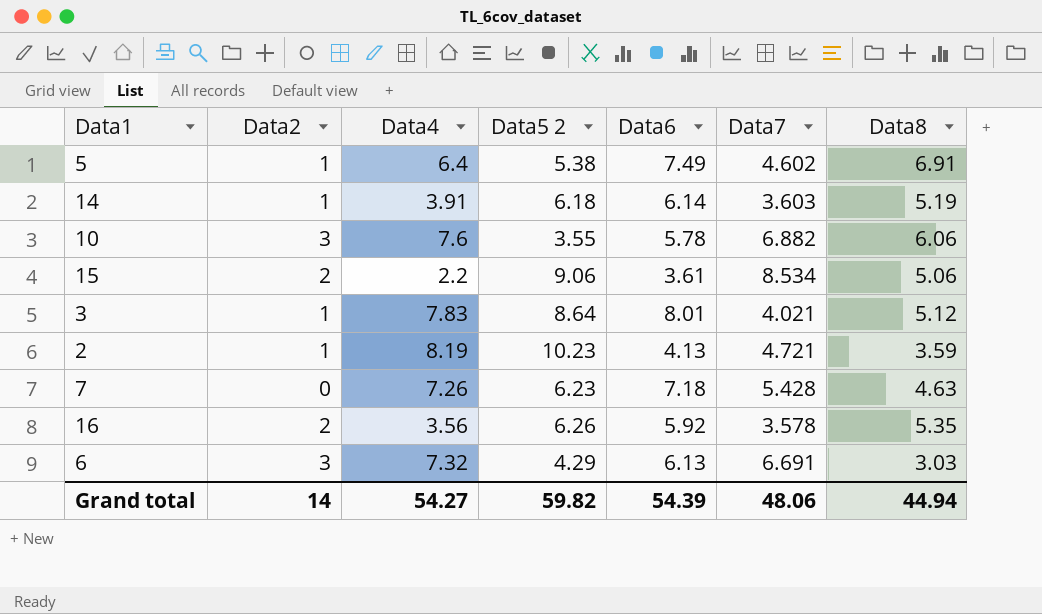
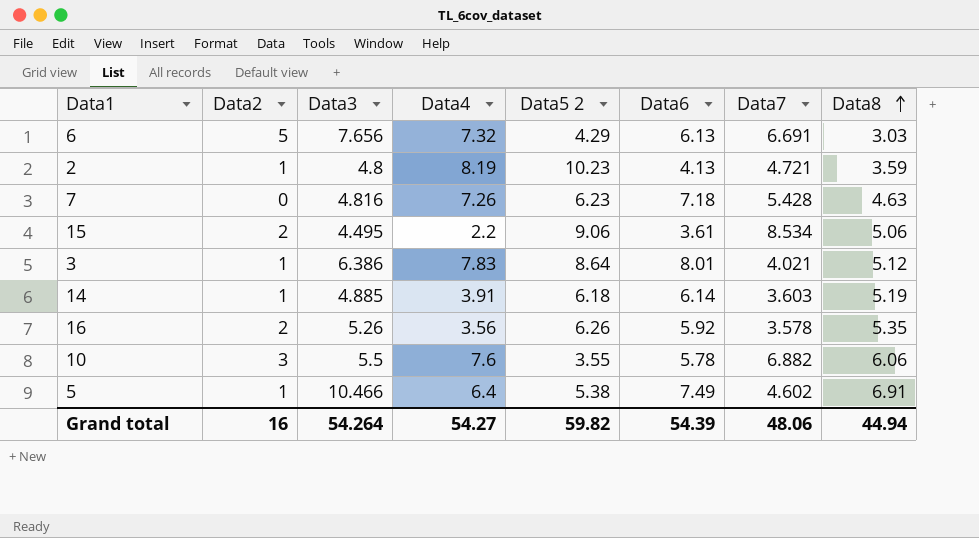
row order: none -> Data8 ascending
column Data3 | position: none -> 3
6 | Data2: 3 -> 5
Grand total | Data2: 14 -> 16

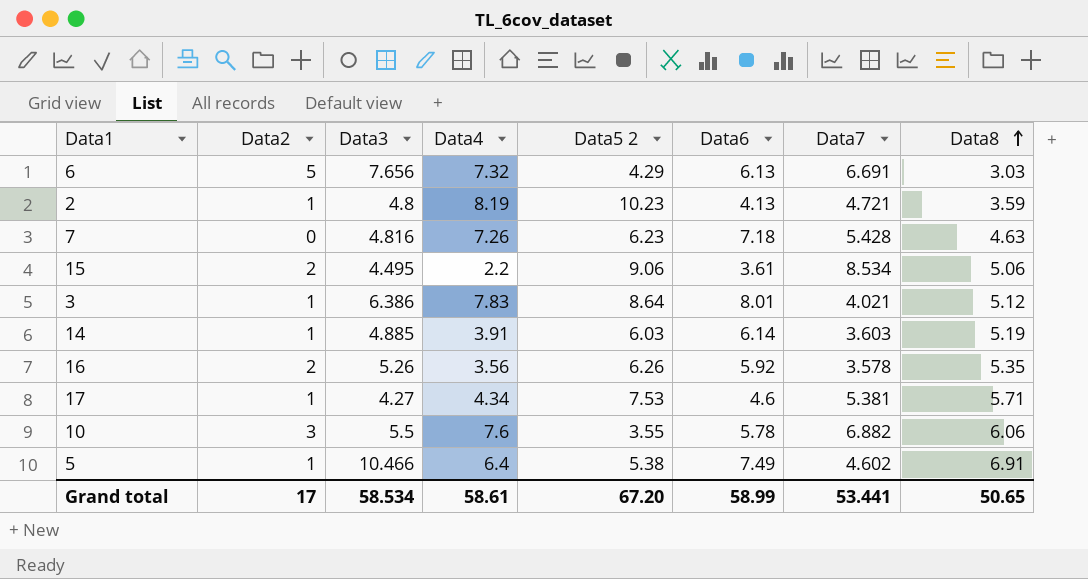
14 | Data5 2: 6.18 -> 6.03
row 17: none -> 1 | 4.27 | 4.34 | 7.53 | 4.6 | 5.381 | 5.71
Grand total | Data2: 16 -> 17
Grand total | Data3: 54.264 -> 58.534
Grand total | Data4: 54.27 -> 58.61
Grand total | Data5 2: 59.82 -> 67.20
Grand total | Data6: 54.39 -> 58.99
Grand total | Data7: 48.06 -> 53.441
Grand total | Data8: 44.94 -> 50.65

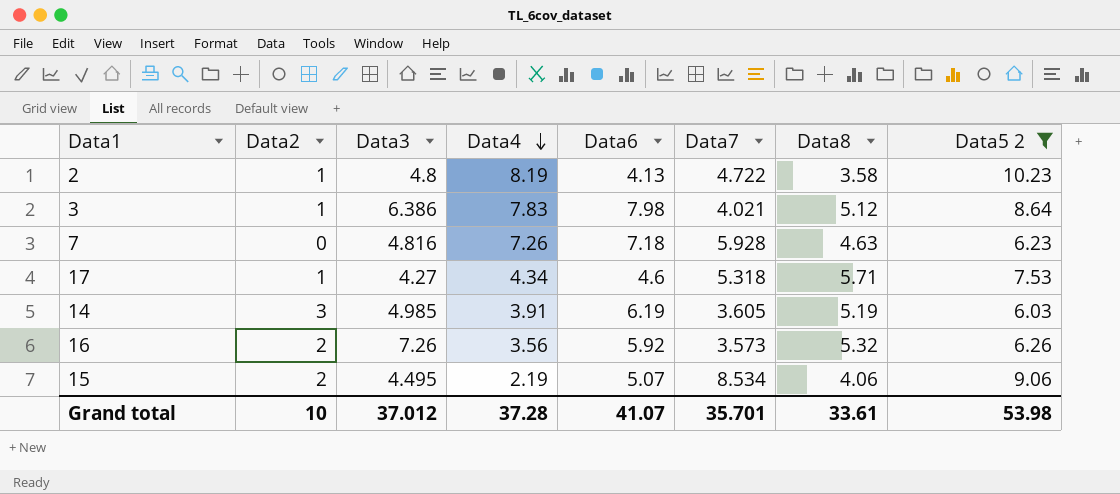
filter: none -> Data5 2 >= 6.03
row order: Data8 ascending -> Data4 descending
column Data5 2 | position: 5 -> 8
2 | Data7: 4.721 -> 4.722
2 | Data8: 3.59 -> 3.58
3 | Data6: 8.01 -> 7.98
7 | Data7: 5.428 -> 5.928
17 | Data7: 5.381 -> 5.318
14 | Data2: 1 -> 3
14 | Data3: 4.885 -> 4.985
14 | Data6: 6.14 -> 6.19
14 | Data7: 3.603 -> 3.605
16 | Data3: 5.26 -> 7.26
16 | Data7: 3.578 -> 3.573
16 | Data8: 5.35 -> 5.32
15 | Data4: 2.2 -> 2.19
15 | Data6: 3.61 -> 5.07
15 | Data8: 5.06 -> 4.06
Grand total | Data2: 17 -> 10
Grand total | Data3: 58.534 -> 37.012
Grand total | Data4: 58.61 -> 37.28
Grand total | Data6: 58.99 -> 41.07
Grand total | Data7: 53.441 -> 35.701
Grand total | Data8: 50.65 -> 33.61
Grand total | Data5 2: 67.20 -> 53.98

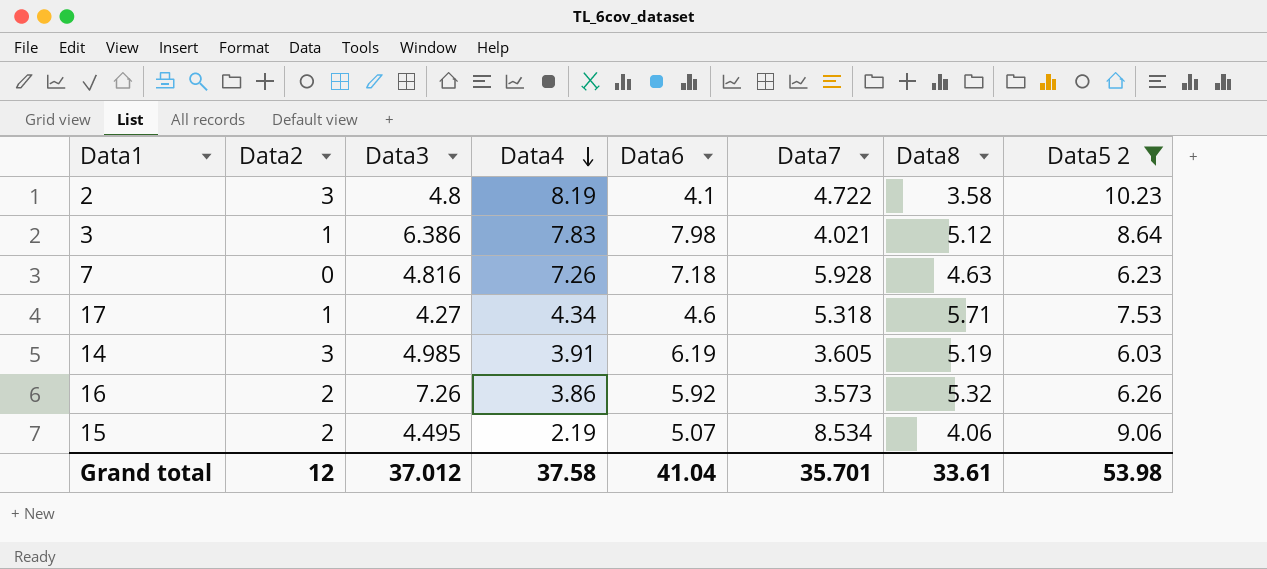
2 | Data2: 1 -> 3
2 | Data6: 4.13 -> 4.1
16 | Data4: 3.56 -> 3.86
Grand total | Data2: 10 -> 12
Grand total | Data4: 37.28 -> 37.58
Grand total | Data6: 41.07 -> 41.04

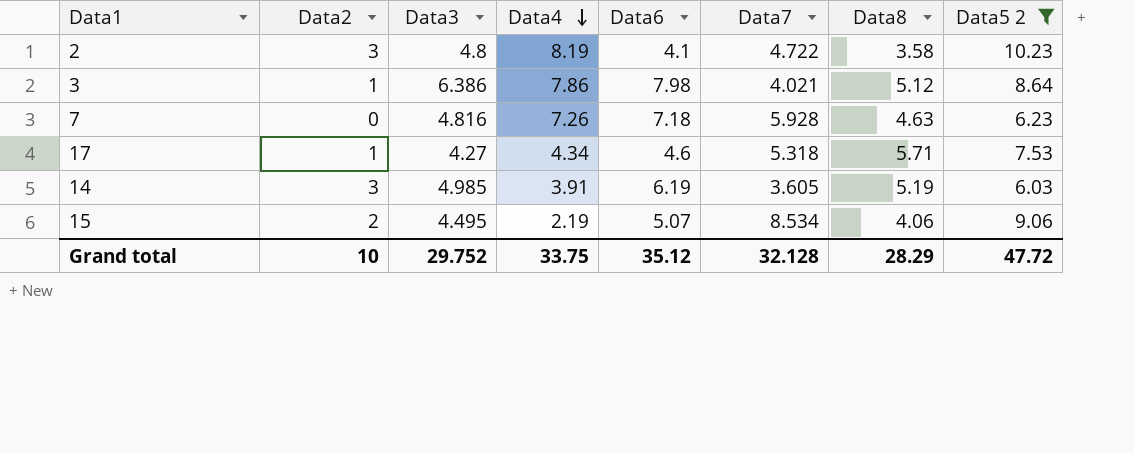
row 16: 2 | 7.26 | 3.86 | 5.92 | 3.573 | 5.32 | 6.26 -> none
3 | Data4: 7.83 -> 7.86
Grand total | Data2: 12 -> 10
Grand total | Data3: 37.012 -> 29.752
Grand total | Data4: 37.58 -> 33.75
Grand total | Data6: 41.04 -> 35.12
Grand total | Data7: 35.701 -> 32.128
Grand total | Data8: 33.61 -> 28.29
Grand total | Data5 2: 53.98 -> 47.72

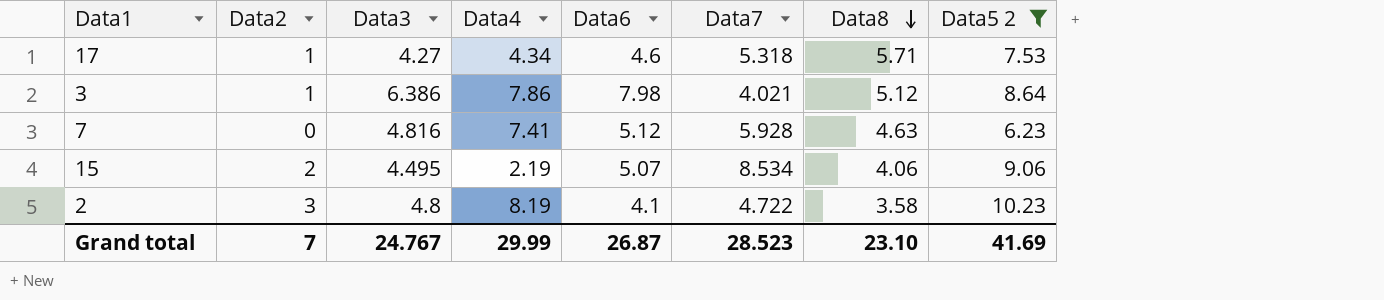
row order: Data4 descending -> Data8 descending
row 14: 3 | 4.985 | 3.91 | 6.19 | 3.605 | 5.19 | 6.03 -> none
7 | Data4: 7.26 -> 7.41
7 | Data6: 7.18 -> 5.12
Grand total | Data2: 10 -> 7
Grand total | Data3: 29.752 -> 24.767
Grand total | Data4: 33.75 -> 29.99
Grand total | Data6: 35.12 -> 26.87
Grand total | Data7: 32.128 -> 28.523
Grand total | Data8: 28.29 -> 23.10
Grand total | Data5 2: 47.72 -> 41.69

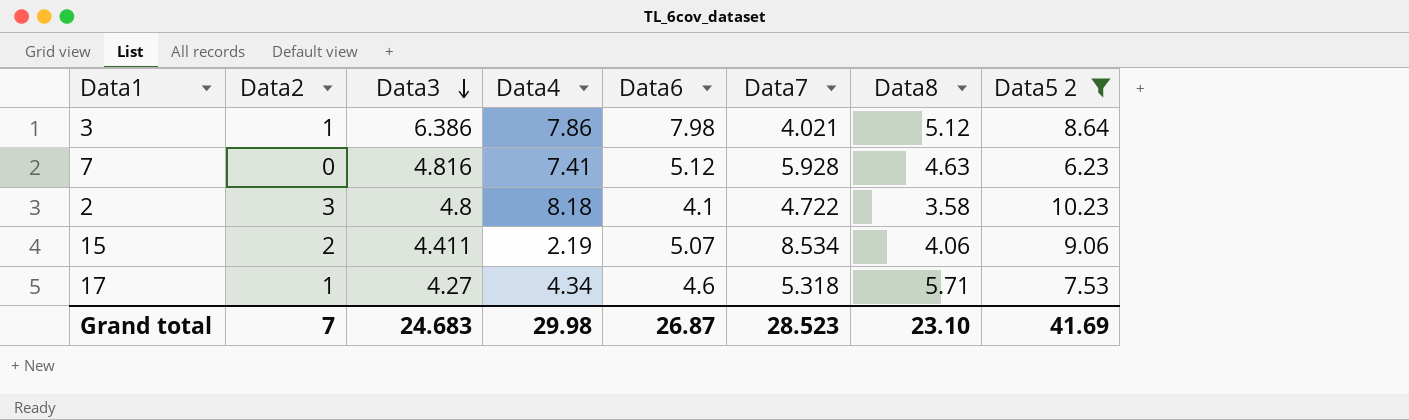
row order: Data8 descending -> Data3 descending
2 | Data4: 8.19 -> 8.18
15 | Data3: 4.495 -> 4.411
Grand total | Data3: 24.767 -> 24.683
Grand total | Data4: 29.99 -> 29.98

